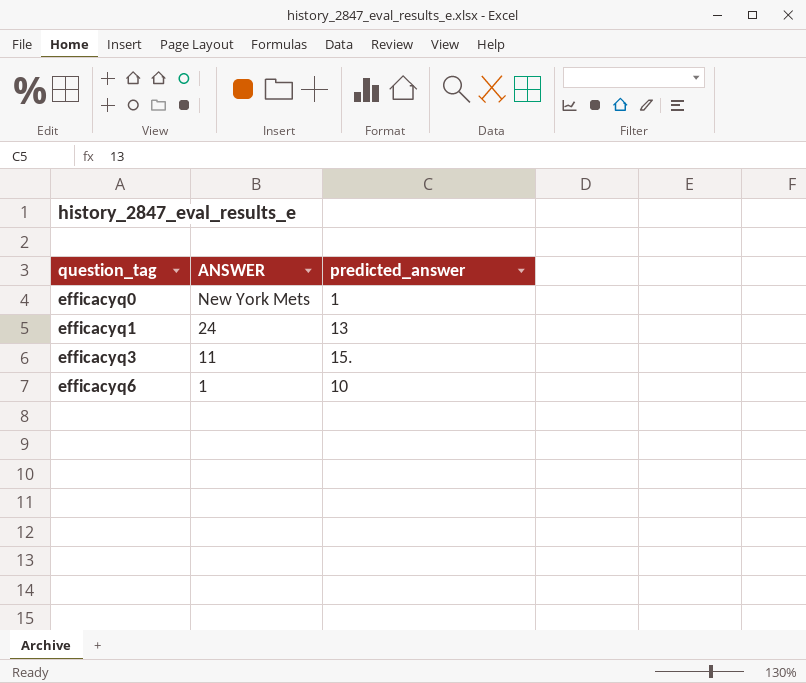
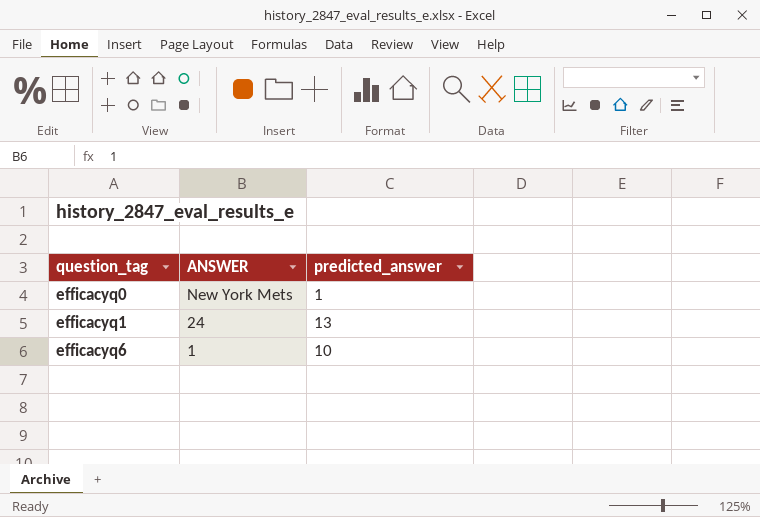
row efficacyq3: 11 | 15. -> none

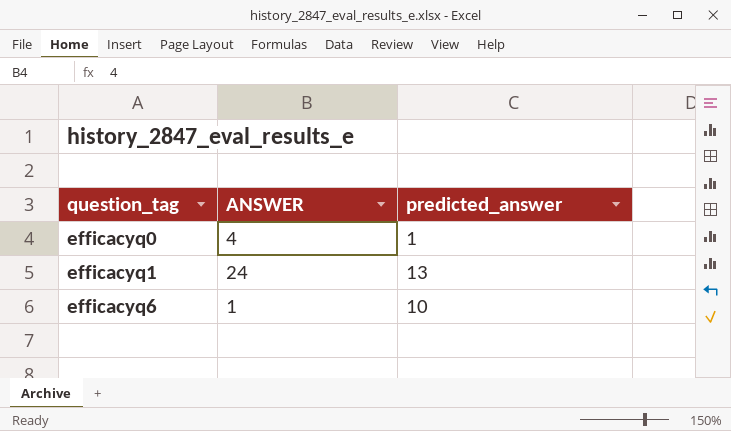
efficacyq0 | ANSWER: New York Mets -> 4

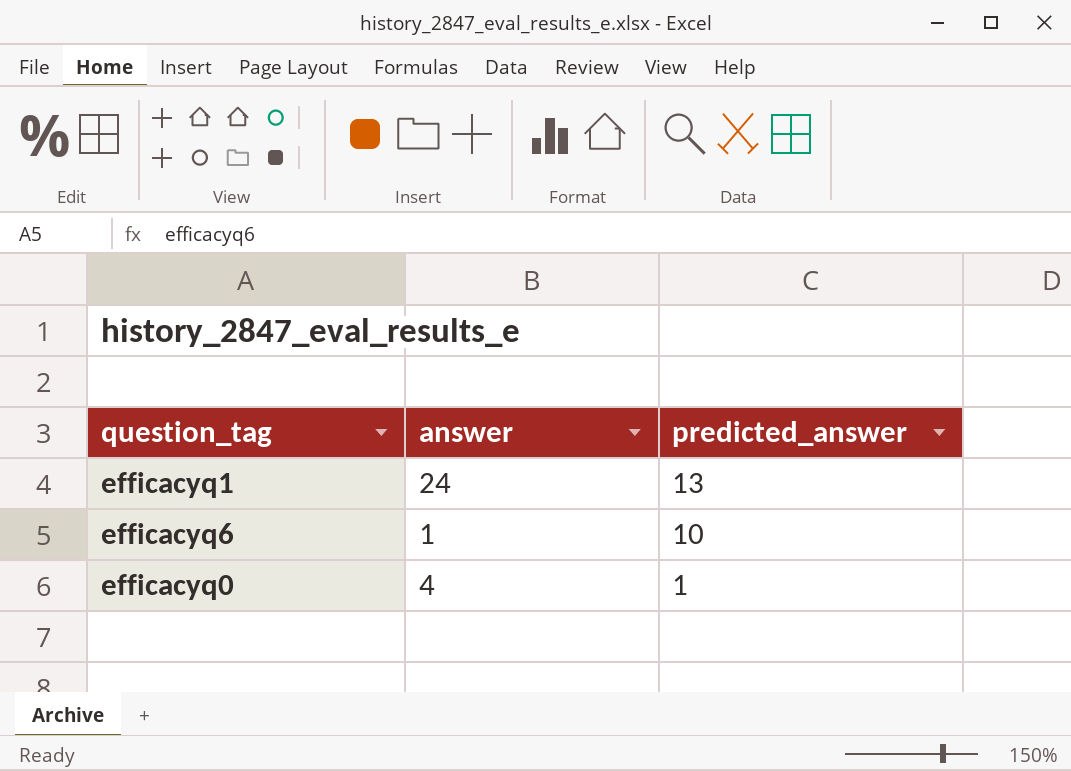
row order: question_tag ascending -> predicted_answer descending
column name: ANSWER -> answer

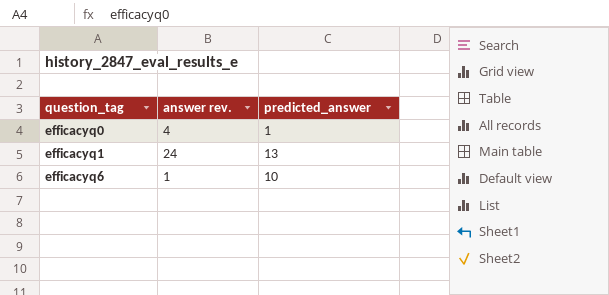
row order: predicted_answer descending -> question_tag ascending
column name: answer -> answer rev.

